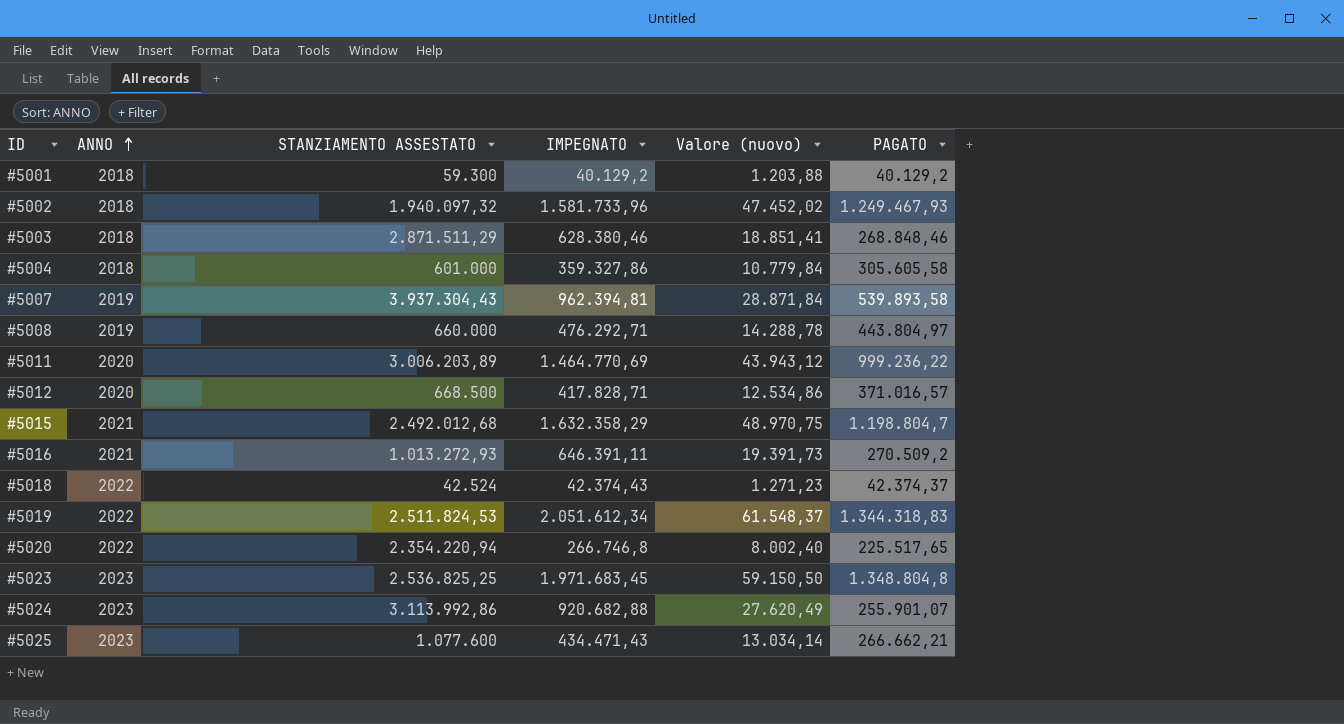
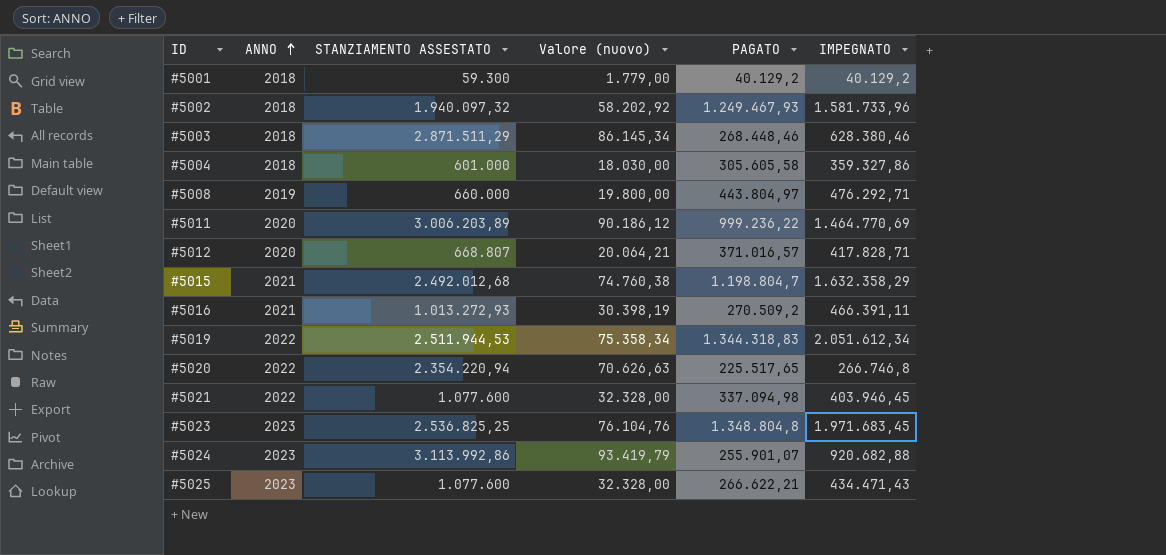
column Valore (nuovo) | formula: [IMPEGNATO] * 0,03 -> [STANZIAMENTO ASSESTATO] * 0,03
column IMPEGNATO | position: 4 -> 6
row #5007: 2019 | 3.937.304,43 | 962.394,81 | 28.871,84 | 539.893,58 -> none
row #5018: 2022 | 42.524 | 42.374,43 | 1.271,23 | 42.374,37 -> none
#5003 | PAGATO: 268.848,46 -> 268.448,46
#5012 | STANZIAMENTO ASSESTATO: 668.500 -> 668.807
#5016 | IMPEGNATO: 646.391,11 -> 466.391,11
#5019 | STANZIAMENTO ASSESTATO: 2.511.824,53 -> 2.511.944,53
row #5021: none -> 2022 | 1.077.600 | 32.328,00 | 337.094,98 | 403.946,45
#5025 | PAGATO: 266.662,21 -> 266.622,21

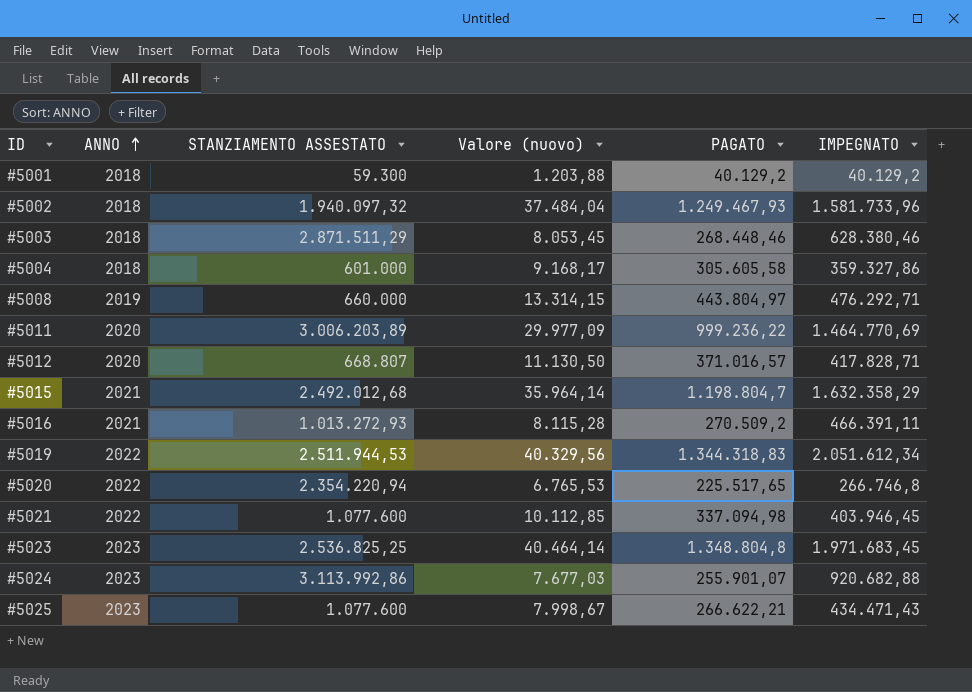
column Valore (nuovo) | formula: [STANZIAMENTO ASSESTATO] * 0,03 -> [PAGATO] * 0,03

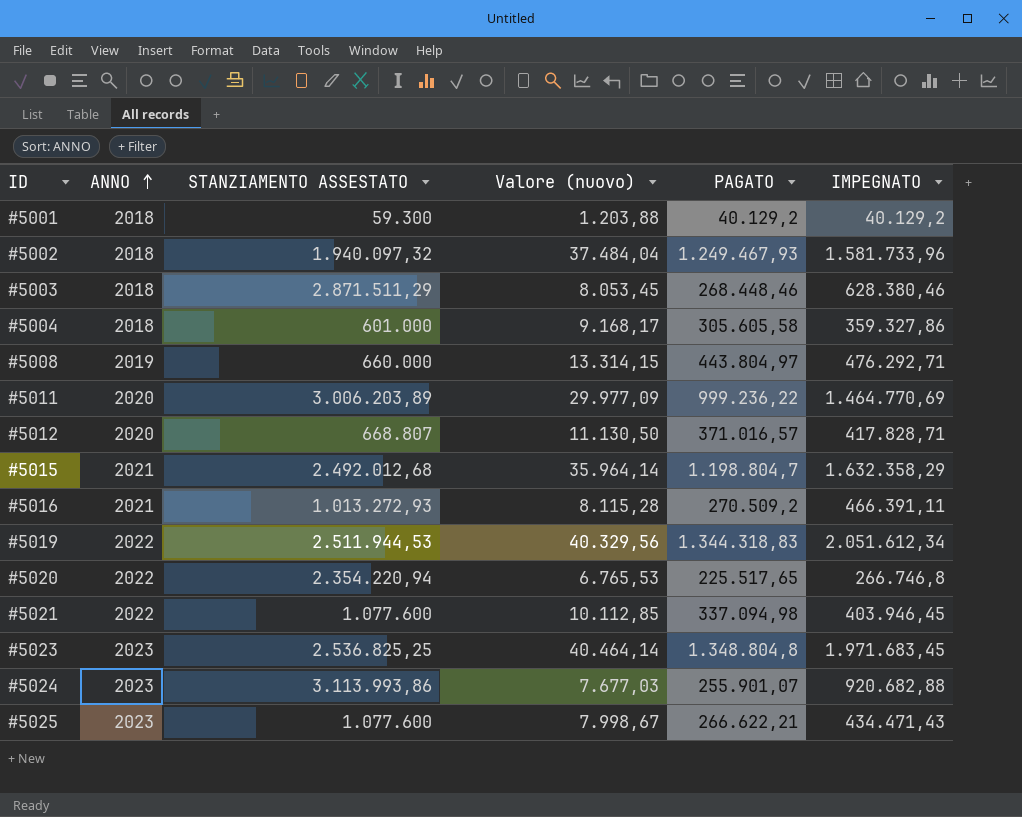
#5024 | STANZIAMENTO ASSESTATO: 3.113.992,86 -> 3.113.993,86

